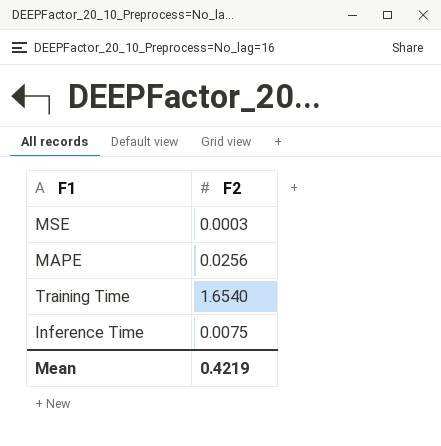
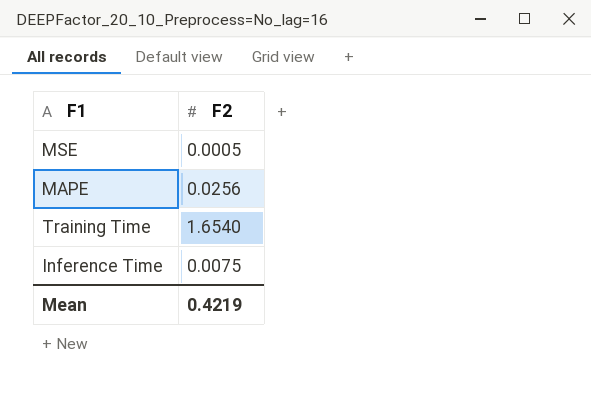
MSE | F2: 0.0003 -> 0.0005

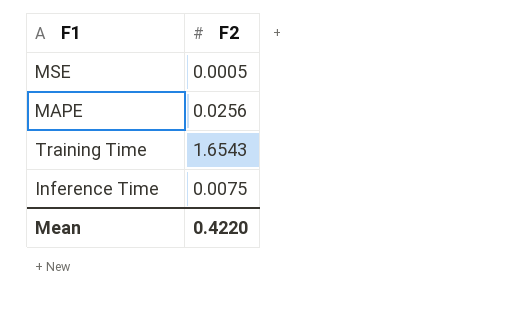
Training Time | F2: 1.6540 -> 1.6543
Mean | F2: 0.4219 -> 0.4220

